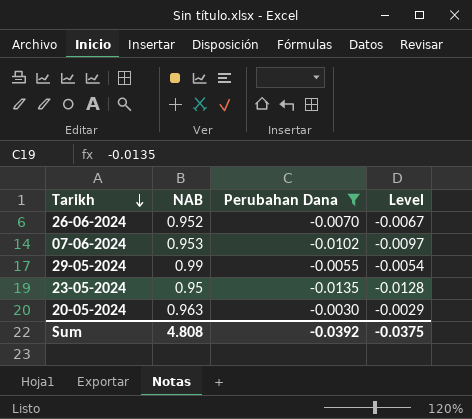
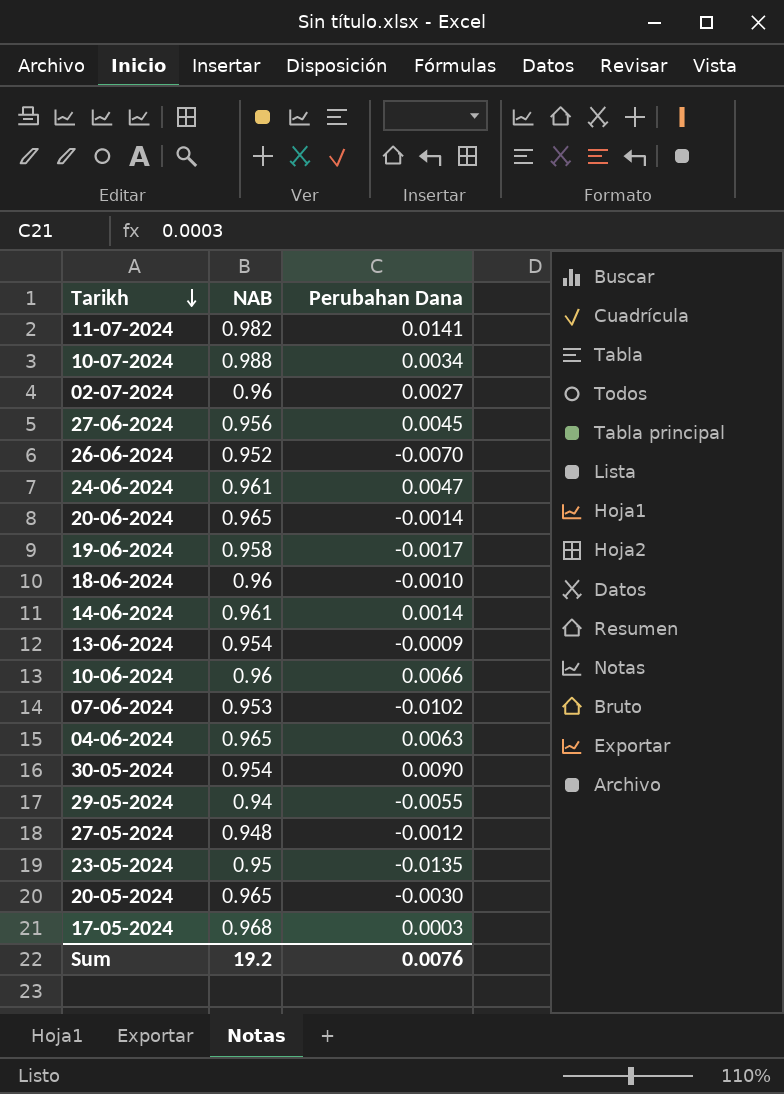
filter: Perubahan Dana <= -0.0030 -> none
column Level | formula: [NAB] * [Perubahan Dana] -> none
29-05-2024 | NAB: 0.99 -> 0.94
20-05-2024 | NAB: 0.963 -> 0.965
Sum | NAB: 4.808 -> 19.2
Sum | Perubahan Dana: -0.0392 -> 0.0076

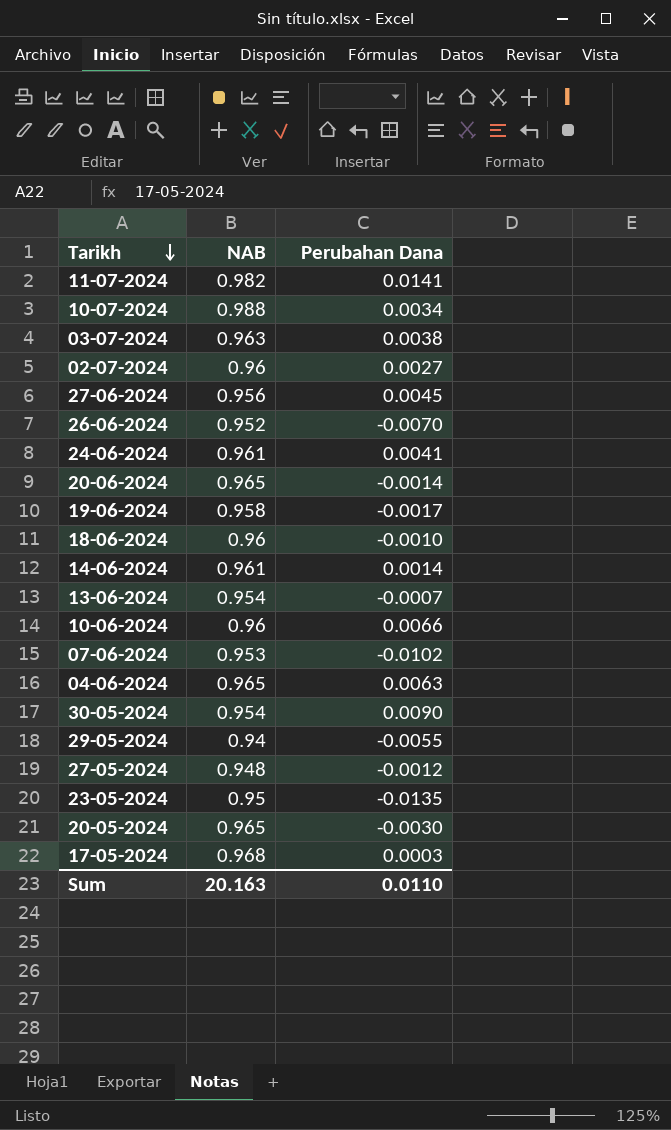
row 03-07-2024: none -> 0.963 | 0.0038
24-06-2024 | Perubahan Dana: 0.0047 -> 0.0041
13-06-2024 | Perubahan Dana: -0.0009 -> -0.0007
Sum | NAB: 19.2 -> 20.163
Sum | Perubahan Dana: 0.0076 -> 0.0110

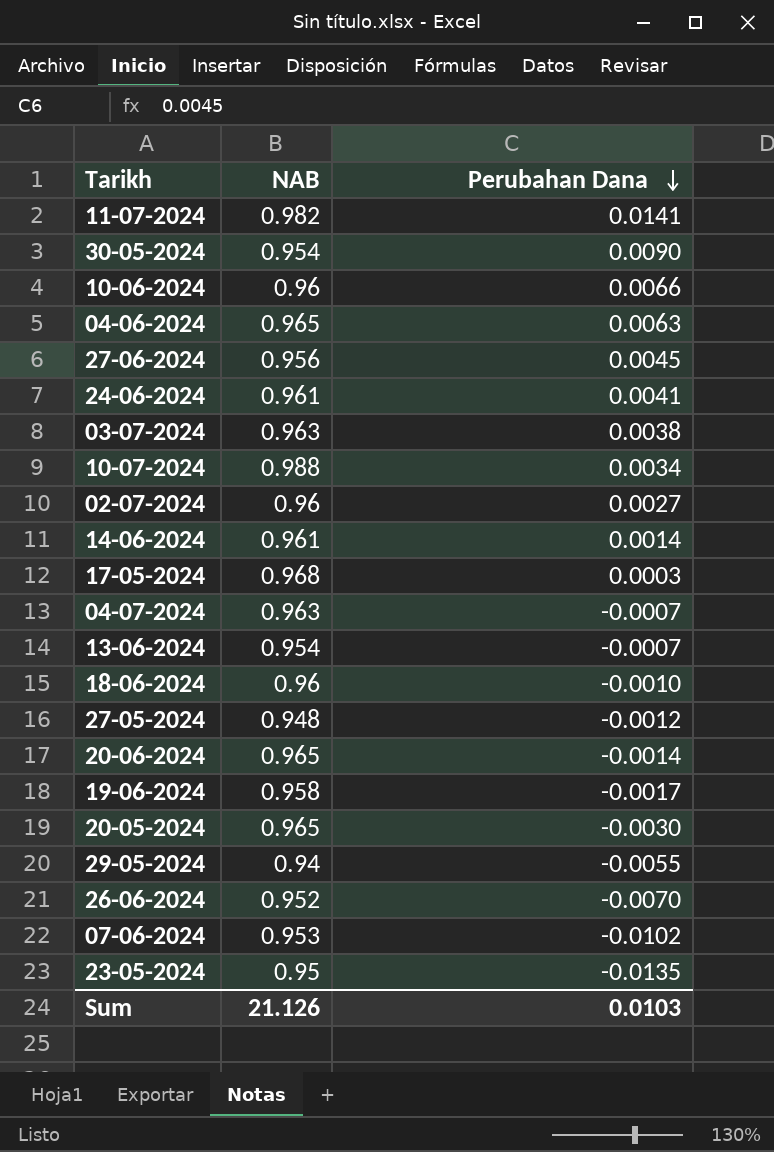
row order: Tarikh descending -> Perubahan Dana descending
row 04-07-2024: none -> 0.963 | -0.0007
Sum | NAB: 20.163 -> 21.126
Sum | Perubahan Dana: 0.0110 -> 0.0103

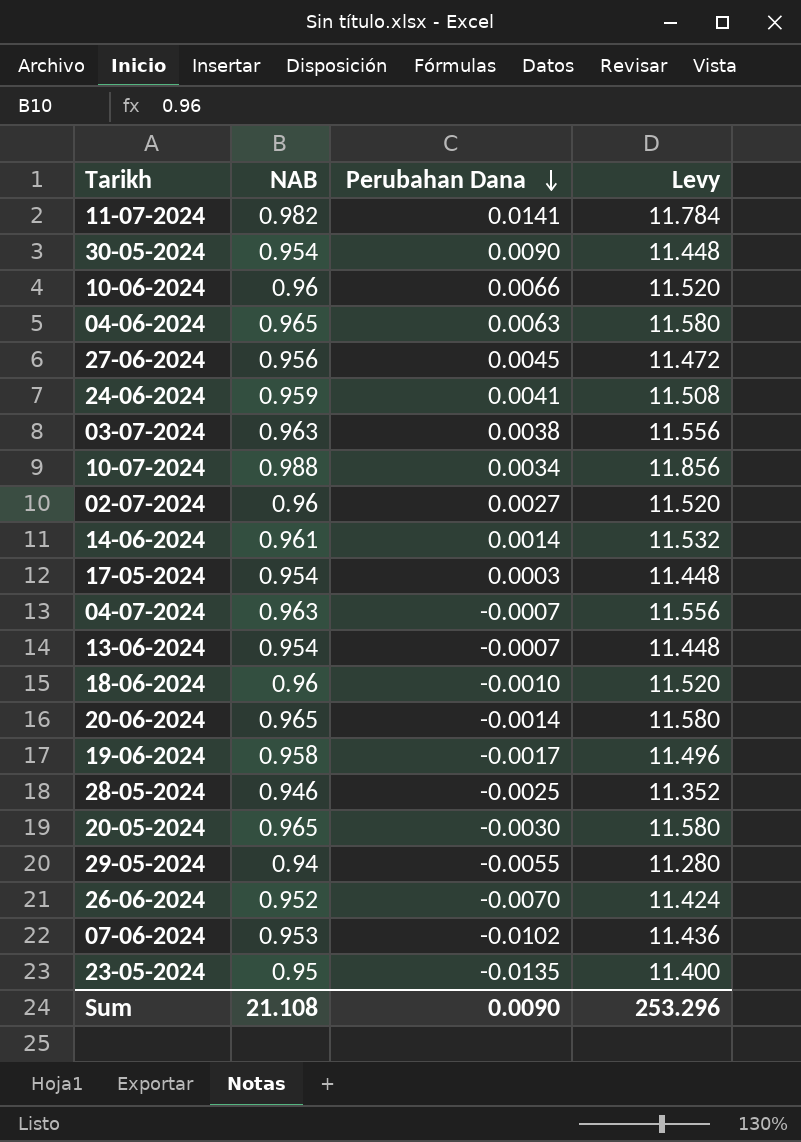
column Levy | formula: none -> [NAB] * 12
row 27-05-2024: 0.948 | -0.0012 -> none
24-06-2024 | NAB: 0.961 -> 0.959
17-05-2024 | NAB: 0.968 -> 0.954
row 28-05-2024: none -> 0.946 | -0.0025 | 11.352
Sum | NAB: 21.126 -> 21.108
Sum | Perubahan Dana: 0.0103 -> 0.0090

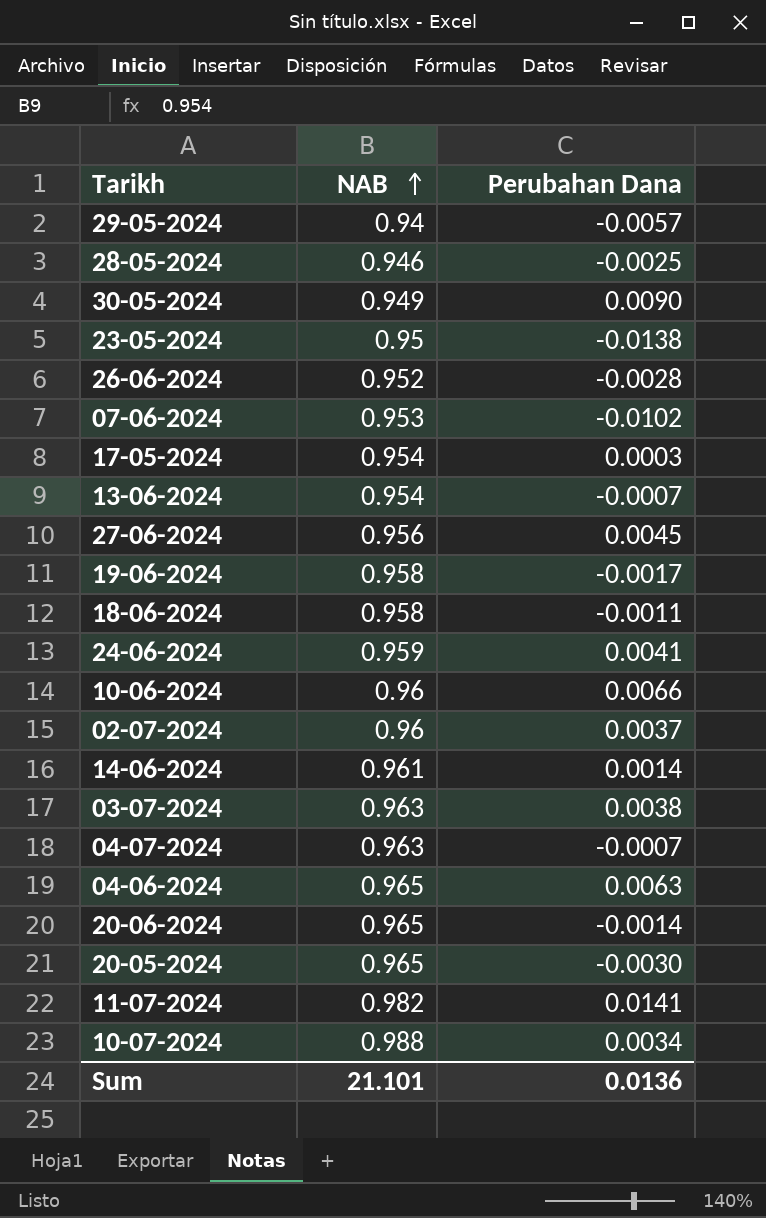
row order: Perubahan Dana descending -> NAB ascending
column Levy | formula: [NAB] * 12 -> none
29-05-2024 | Perubahan Dana: -0.0055 -> -0.0057
30-05-2024 | NAB: 0.954 -> 0.949
23-05-2024 | Perubahan Dana: -0.0135 -> -0.0138
26-06-2024 | Perubahan Dana: -0.0070 -> -0.0028
18-06-2024 | NAB: 0.96 -> 0.958
18-06-2024 | Perubahan Dana: -0.0010 -> -0.0011
02-07-2024 | Perubahan Dana: 0.0027 -> 0.0037
Sum | NAB: 21.108 -> 21.101
Sum | Perubahan Dana: 0.0090 -> 0.0136

